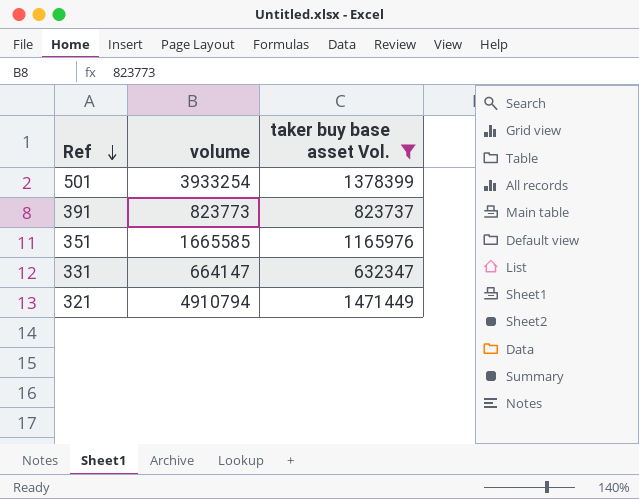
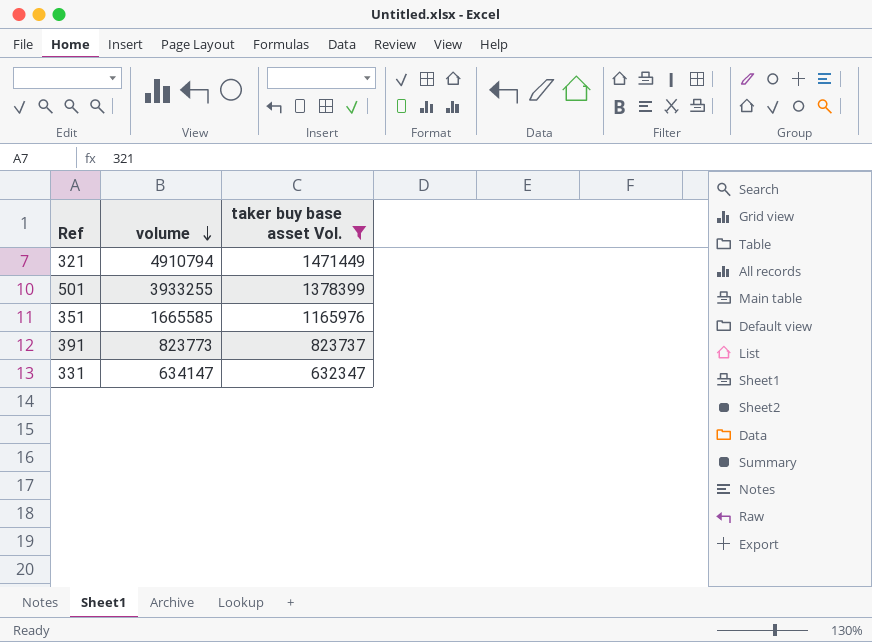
row order: Ref descending -> volume descending
501 | volume: 3933254 -> 3933255
331 | volume: 664147 -> 634147

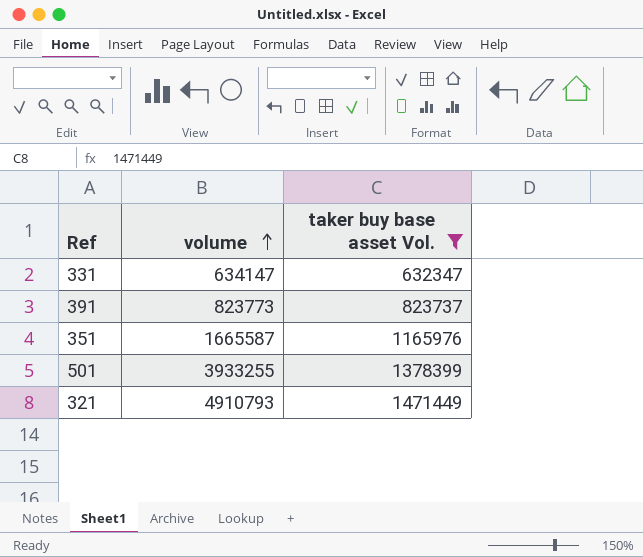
row order: volume descending -> volume ascending
351 | volume: 1665585 -> 1665587
321 | volume: 4910794 -> 4910793

